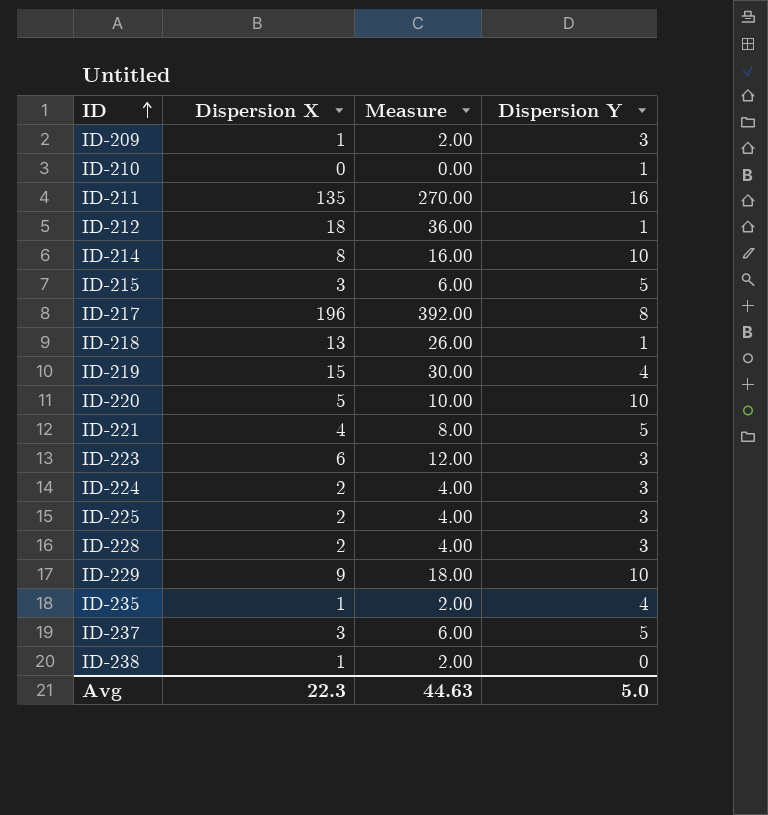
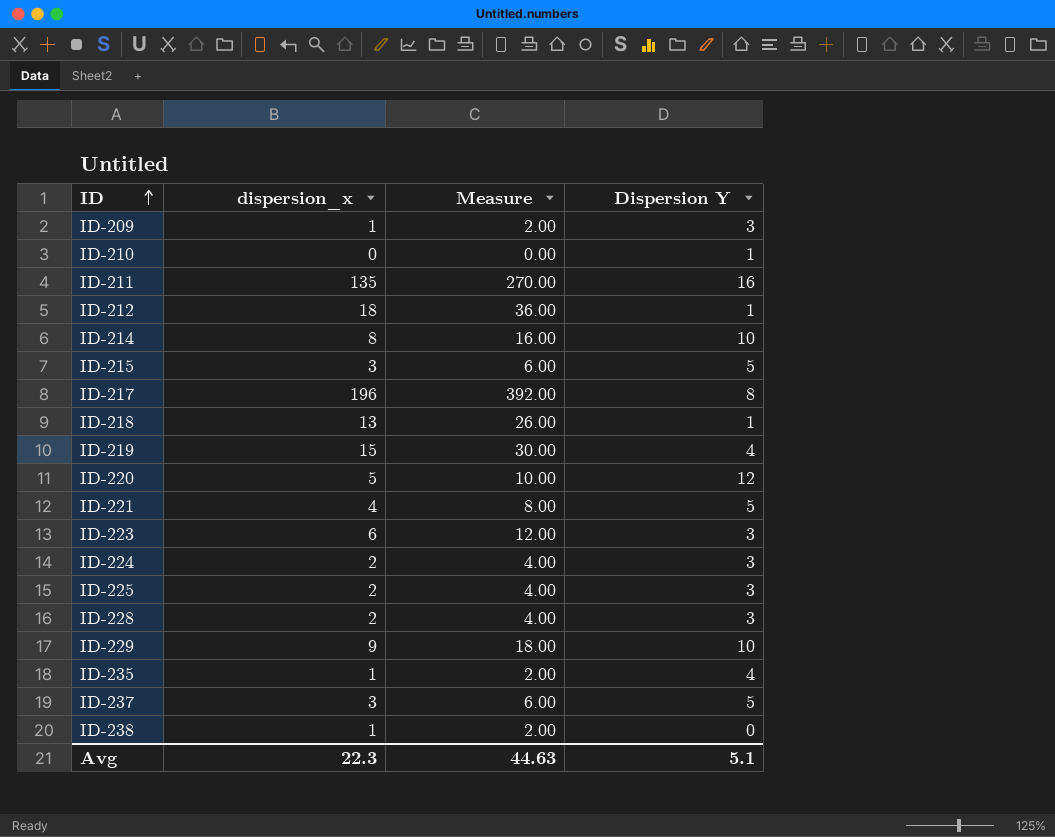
column name: Dispersion X -> dispersion_x
ID-220 | Dispersion Y: 10 -> 12
Avg | Dispersion Y: 5.0 -> 5.1

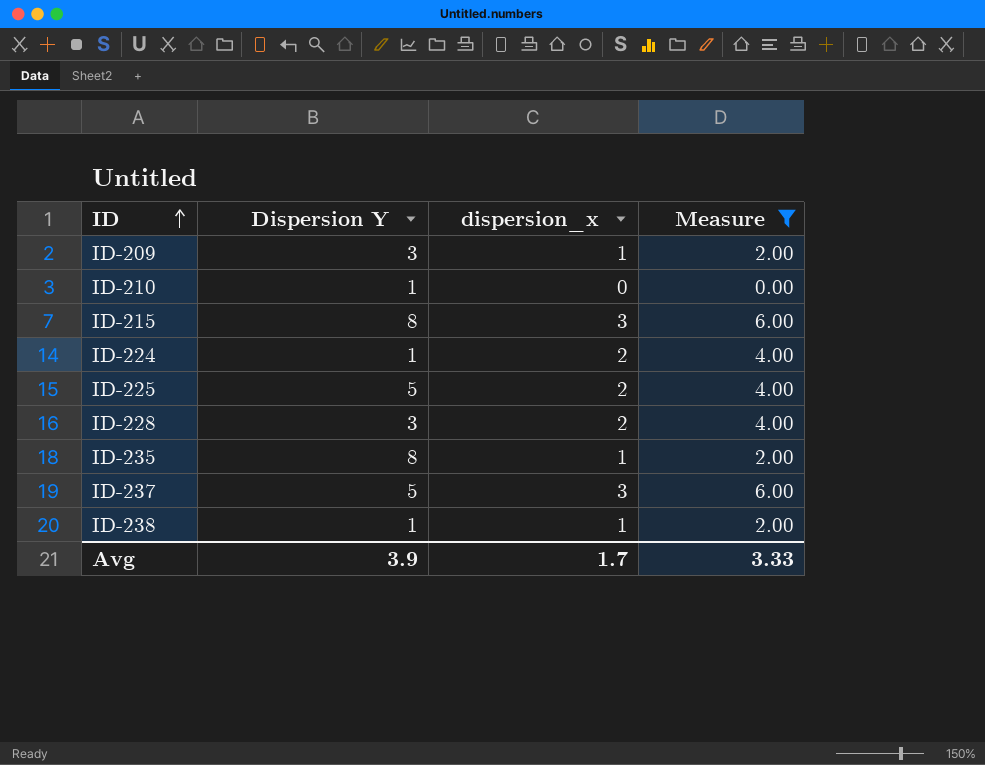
filter: none -> Measure <= 6.00
column Dispersion Y | position: 4 -> 2
ID-215 | Dispersion Y: 5 -> 8
ID-224 | Dispersion Y: 3 -> 1
ID-225 | Dispersion Y: 3 -> 5
ID-235 | Dispersion Y: 4 -> 8
ID-238 | Dispersion Y: 0 -> 1
Avg | Dispersion Y: 5.1 -> 3.9
Avg | dispersion_x: 22.3 -> 1.7
Avg | Measure: 44.63 -> 3.33

